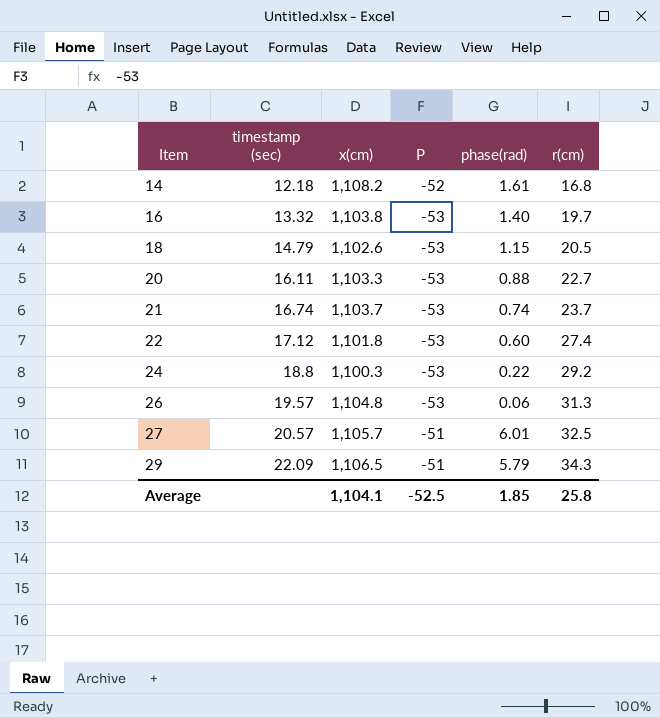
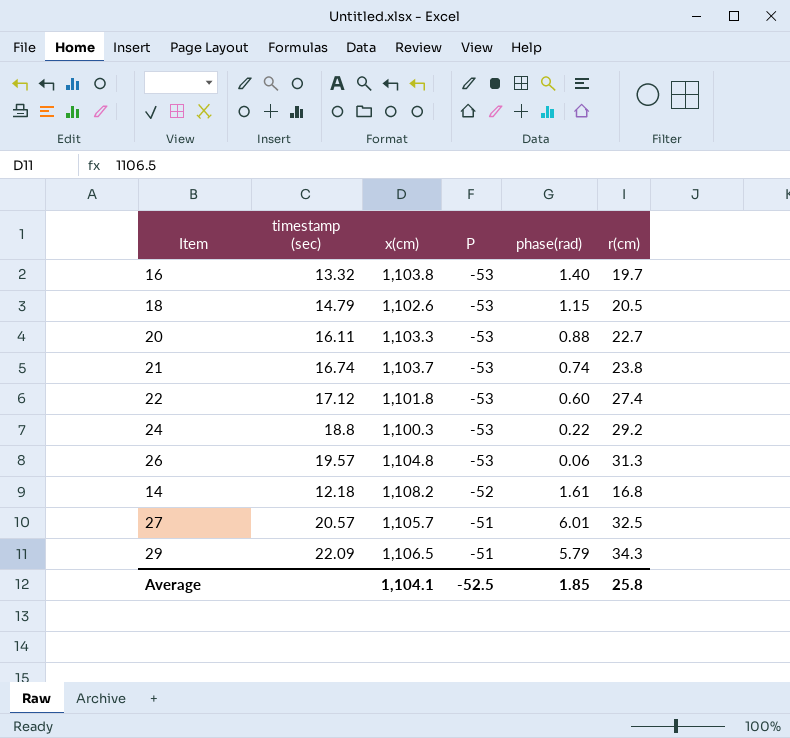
row order: Item ascending -> P ascending
21 | r(cm): 23.7 -> 23.8

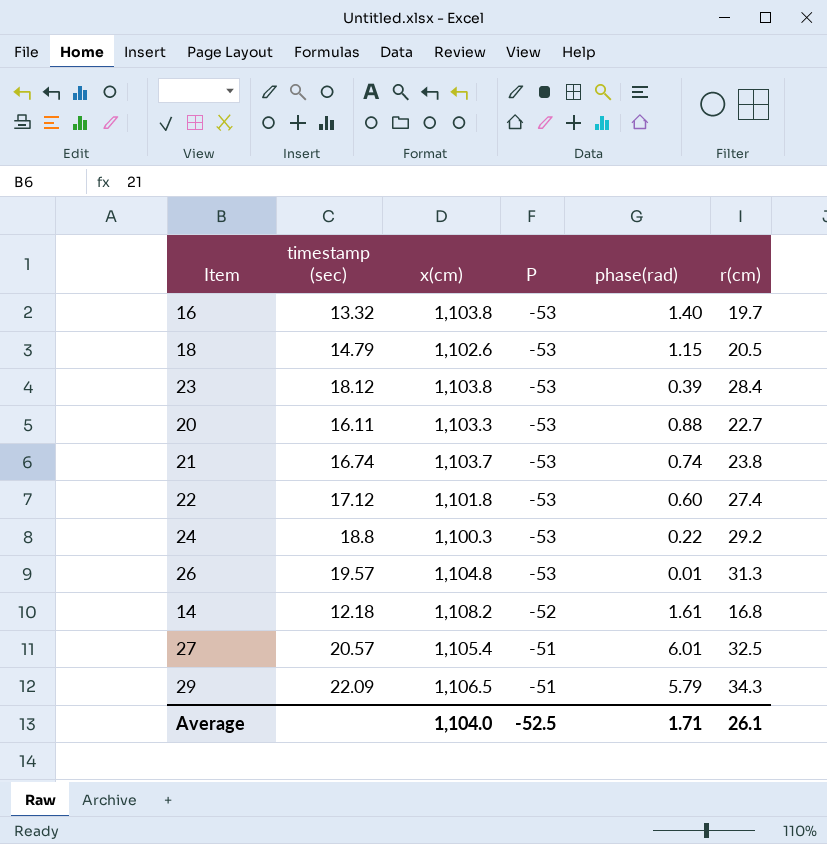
row 23: none -> 18.12 | 1,103.8 | -53 | 0.39 | 28.4
26 | phase(rad): 0.06 -> 0.01
27 | x(cm): 1,105.7 -> 1,105.4
Average | x(cm): 1,104.1 -> 1,104.0
Average | phase(rad): 1.85 -> 1.71
Average | r(cm): 25.8 -> 26.1

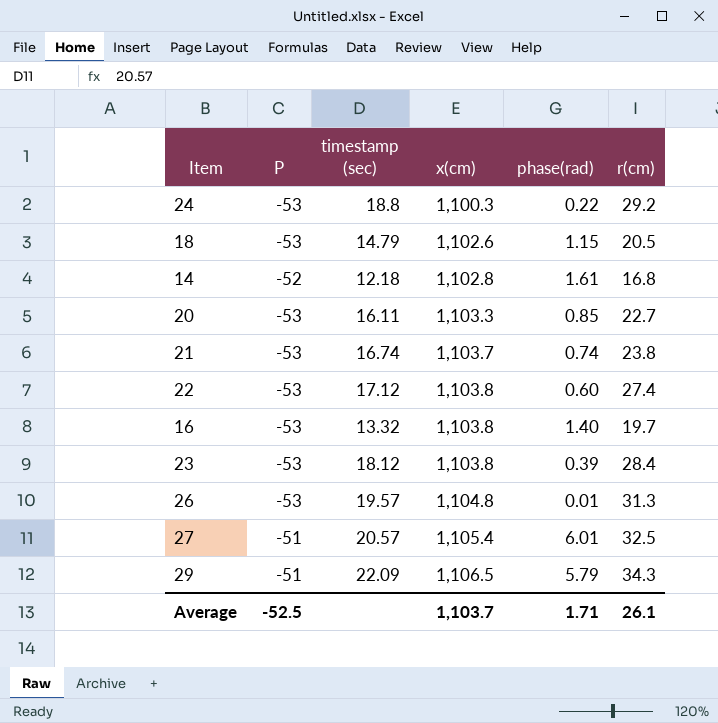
row order: P ascending -> x(cm) ascending
column P | position: 4 -> 2
14 | x(cm): 1,108.2 -> 1,102.8
20 | phase(rad): 0.88 -> 0.85
22 | x(cm): 1,101.8 -> 1,103.8
Average | x(cm): 1,104.0 -> 1,103.7

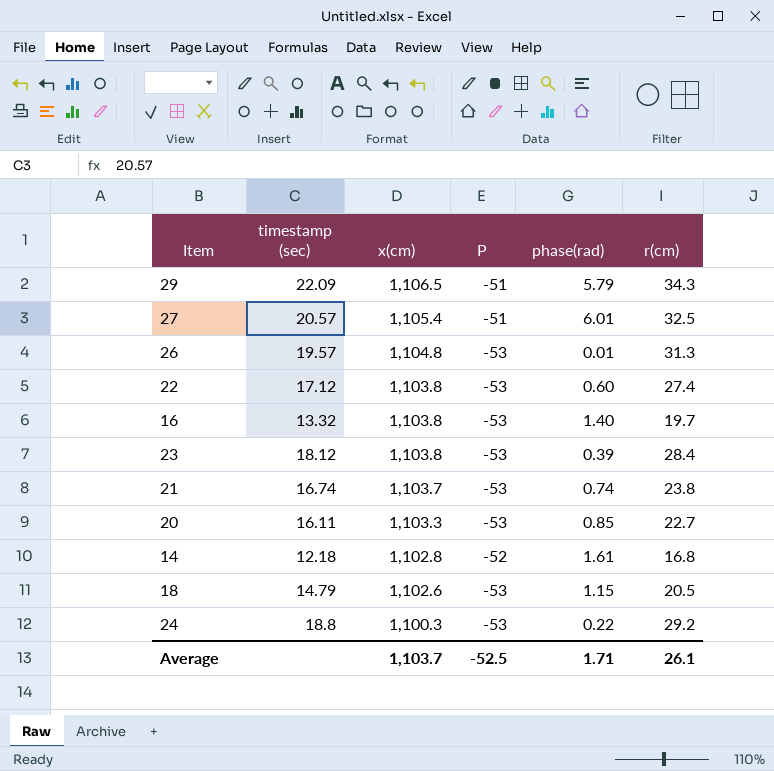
row order: x(cm) ascending -> x(cm) descending
column P | position: 2 -> 4

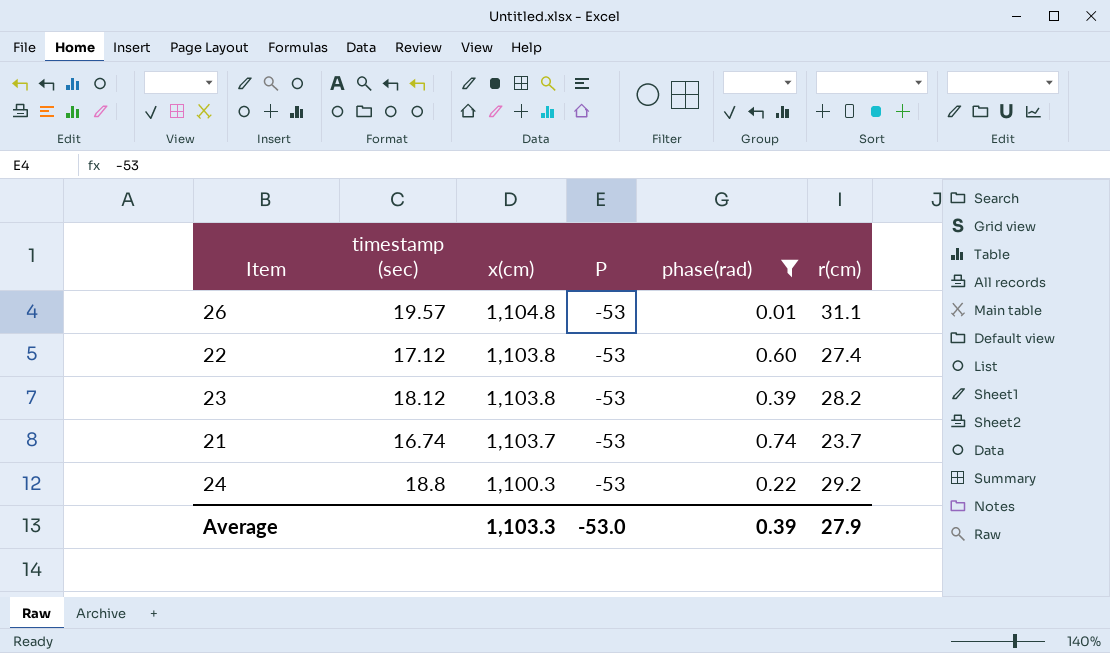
filter: none -> phase(rad) <= 0.74
26 | r(cm): 31.3 -> 31.1
23 | r(cm): 28.4 -> 28.2
21 | r(cm): 23.8 -> 23.7
Average | x(cm): 1,103.7 -> 1,103.3
Average | P: -52.5 -> -53.0
Average | phase(rad): 1.71 -> 0.39
Average | r(cm): 26.1 -> 27.9

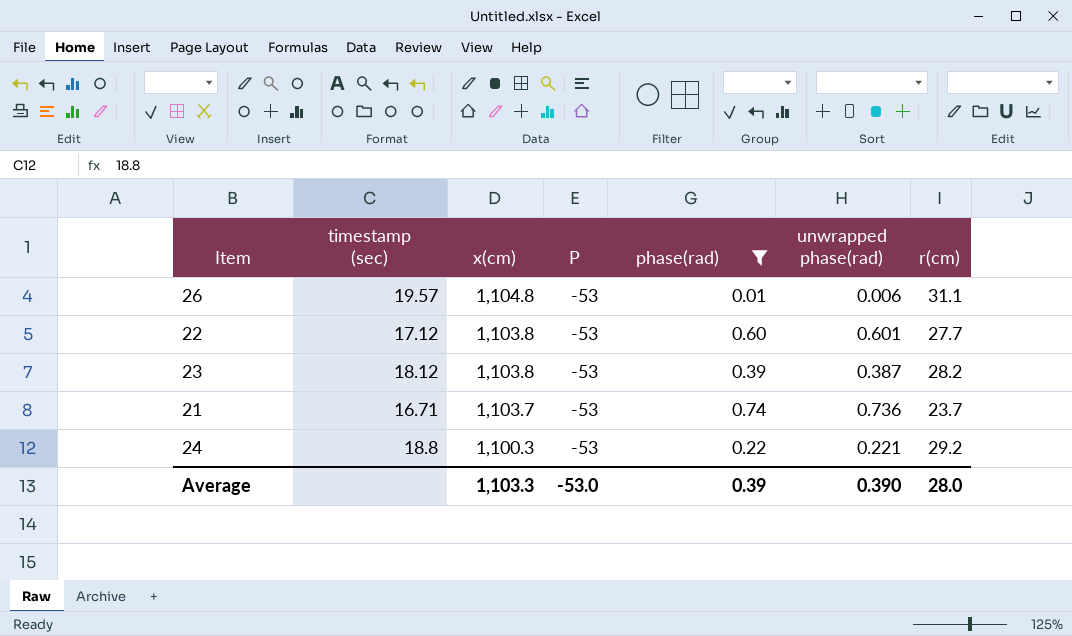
column unwrapped phase(rad) | position: none -> 6
22 | r(cm): 27.4 -> 27.7
21 | timestamp (sec): 16.74 -> 16.71
Average | r(cm): 27.9 -> 28.0

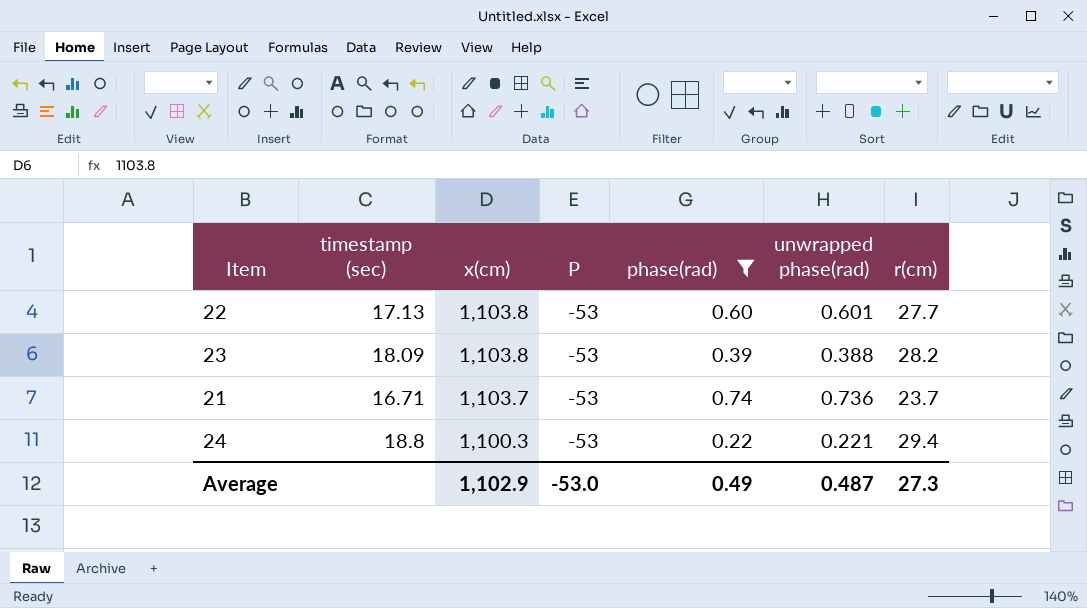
row 26: 19.57 | 1,104.8 | -53 | 0.01 | 0.006 | 31.1 -> none
22 | timestamp (sec): 17.12 -> 17.13
23 | timestamp (sec): 18.12 -> 18.09
23 | unwrapped phase(rad): 0.387 -> 0.388
24 | r(cm): 29.2 -> 29.4
Average | x(cm): 1,103.3 -> 1,102.9
Average | phase(rad): 0.39 -> 0.49
Average | unwrapped phase(rad): 0.390 -> 0.487
Average | r(cm): 28.0 -> 27.3

